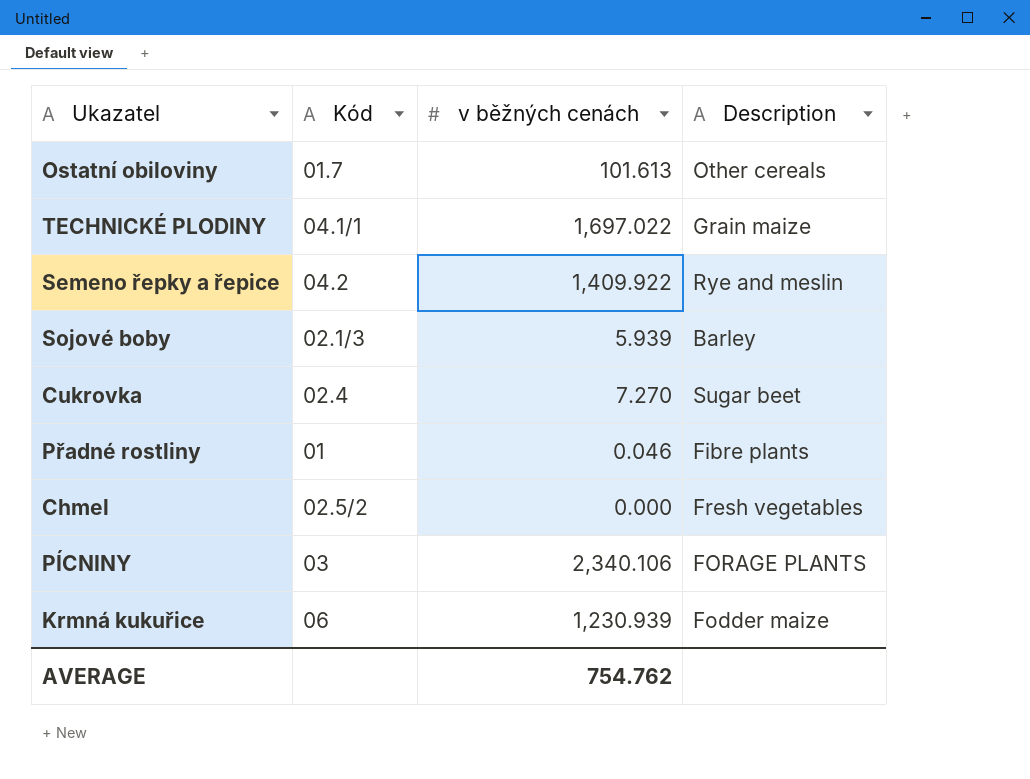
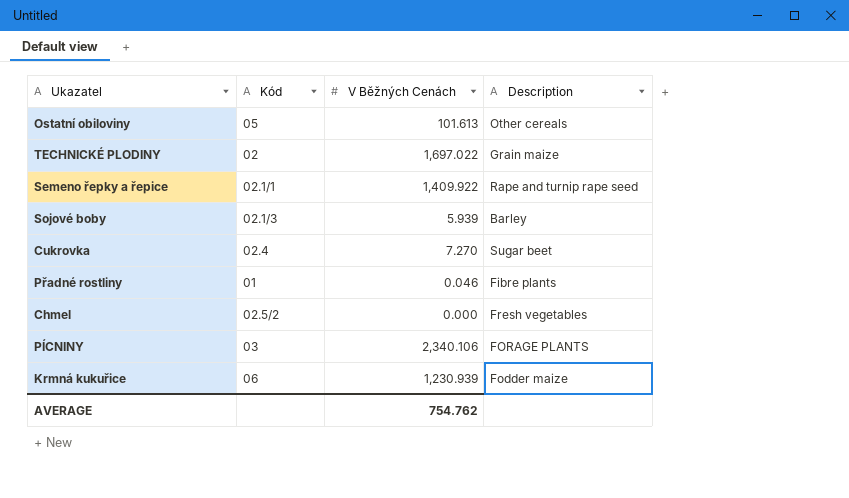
column name: v běžných cenách -> V Běžných Cenách
Ostatní obiloviny | Kód: 01.7 -> 05
TECHNICKÉ PLODINY | Kód: 04.1/1 -> 02
Semeno řepky a řepice | Kód: 04.2 -> 02.1/1
Semeno řepky a řepice | Description: Rye and meslin -> Rape and turnip rape seed

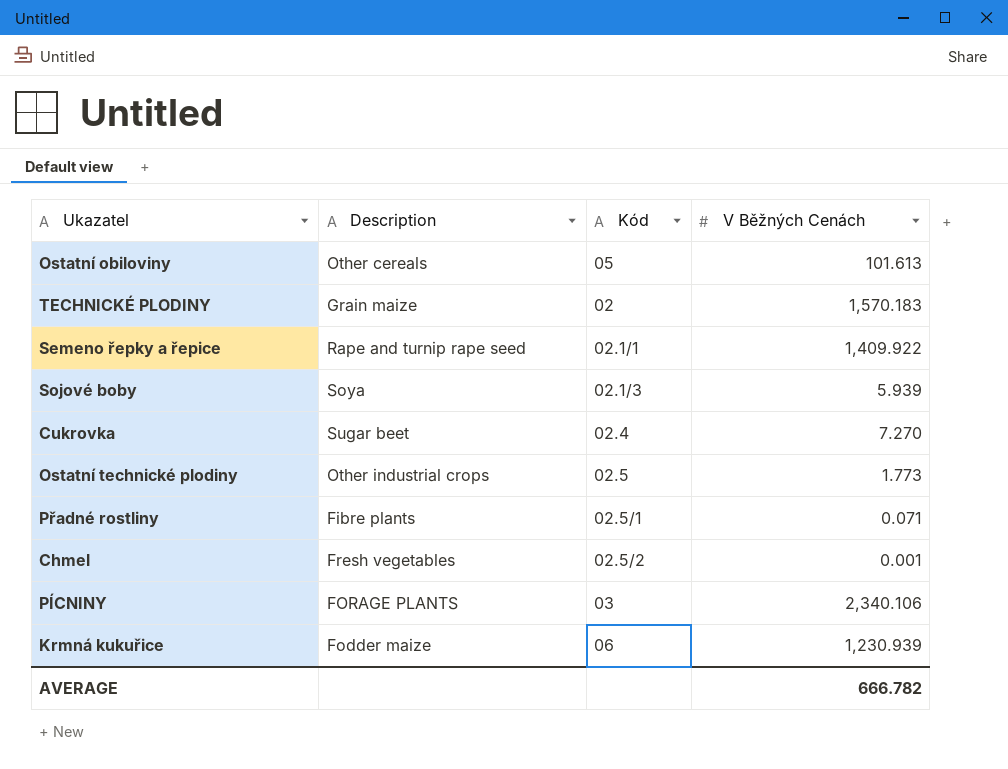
column Description | position: 4 -> 2
TECHNICKÉ PLODINY | V Běžných Cenách: 1,697.022 -> 1,570.183
Sojové boby | Description: Barley -> Soya
row Ostatní technické plodiny: none -> Other industrial crops | 02.5 | 1.773
Přadné rostliny | Kód: 01 -> 02.5/1
Přadné rostliny | V Běžných Cenách: 0.046 -> 0.071
Chmel | V Běžných Cenách: 0.000 -> 0.001
AVERAGE | V Běžných Cenách: 754.762 -> 666.782

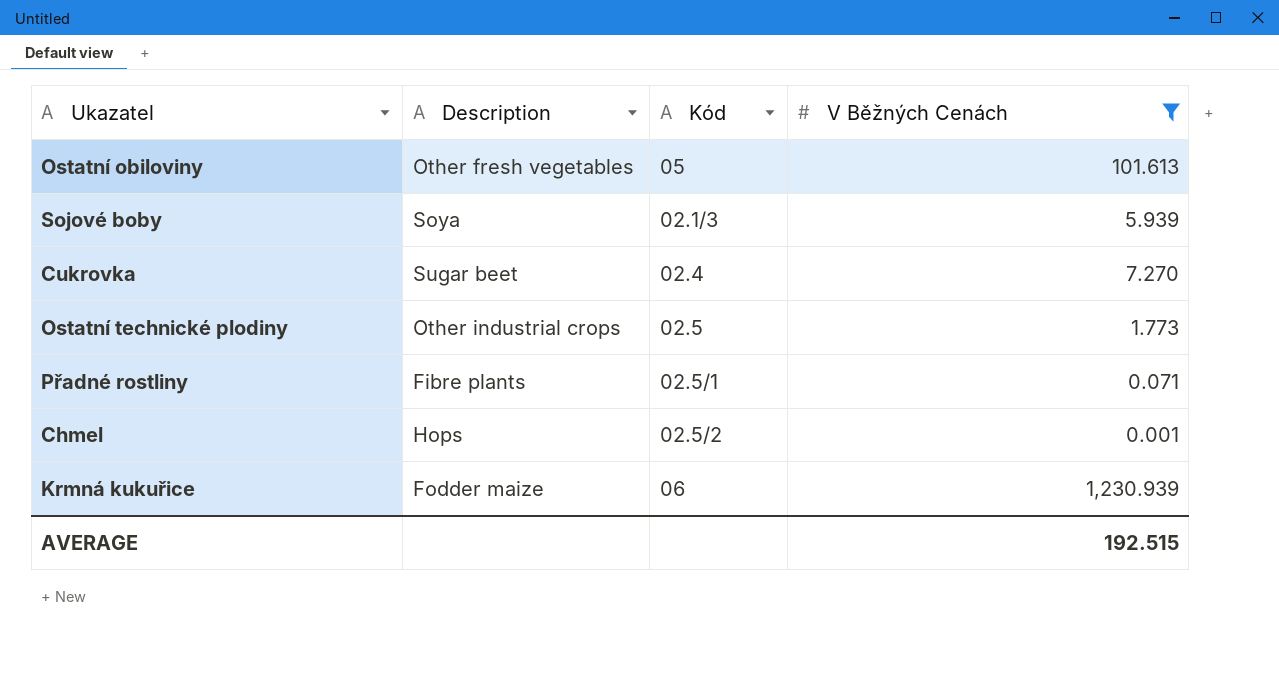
filter: none -> V Běžných Cenách <= 1,230.939
Ostatní obiloviny | Description: Other cereals -> Other fresh vegetables
Chmel | Description: Fresh vegetables -> Hops
AVERAGE | V Běžných Cenách: 666.782 -> 192.515

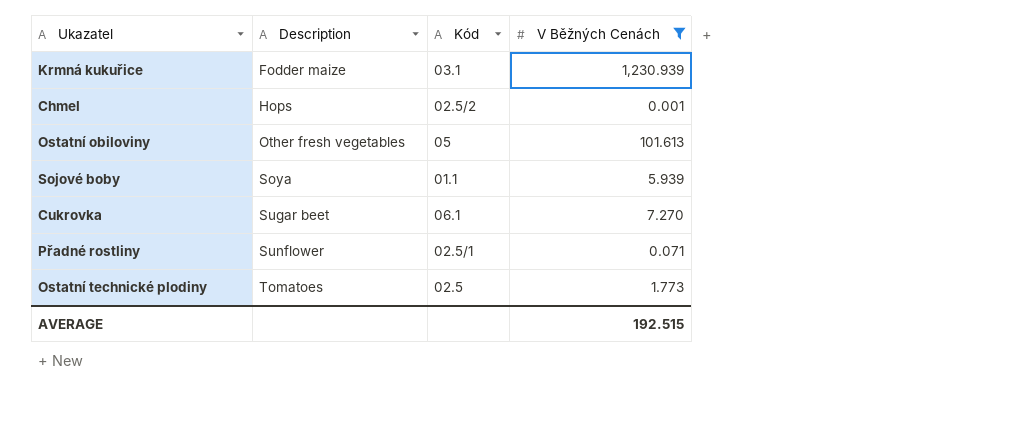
row order: none -> Description ascending
Krmná kukuřice | Kód: 06 -> 03.1
Sojové boby | Kód: 02.1/3 -> 01.1
Cukrovka | Kód: 02.4 -> 06.1
Přadné rostliny | Description: Fibre plants -> Sunflower
Ostatní technické plodiny | Description: Other industrial crops -> Tomatoes

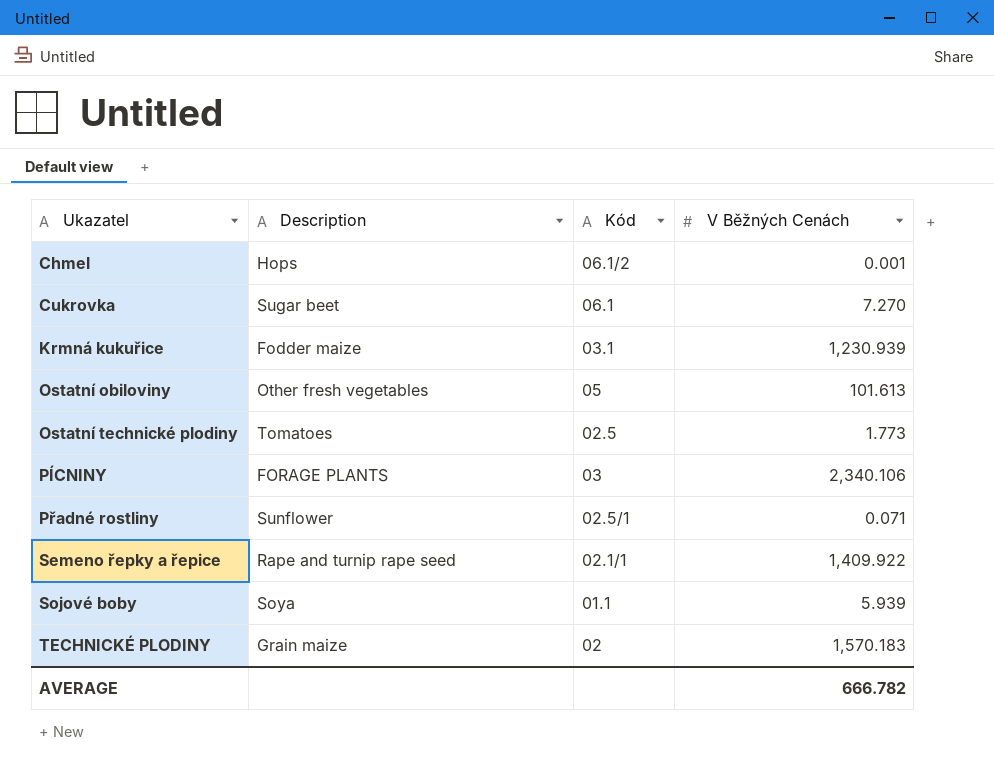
filter: V Běžných Cenách <= 1,230.939 -> none
row order: Description ascending -> Ukazatel ascending
Chmel | Kód: 02.5/2 -> 06.1/2
AVERAGE | V Běžných Cenách: 192.515 -> 666.782

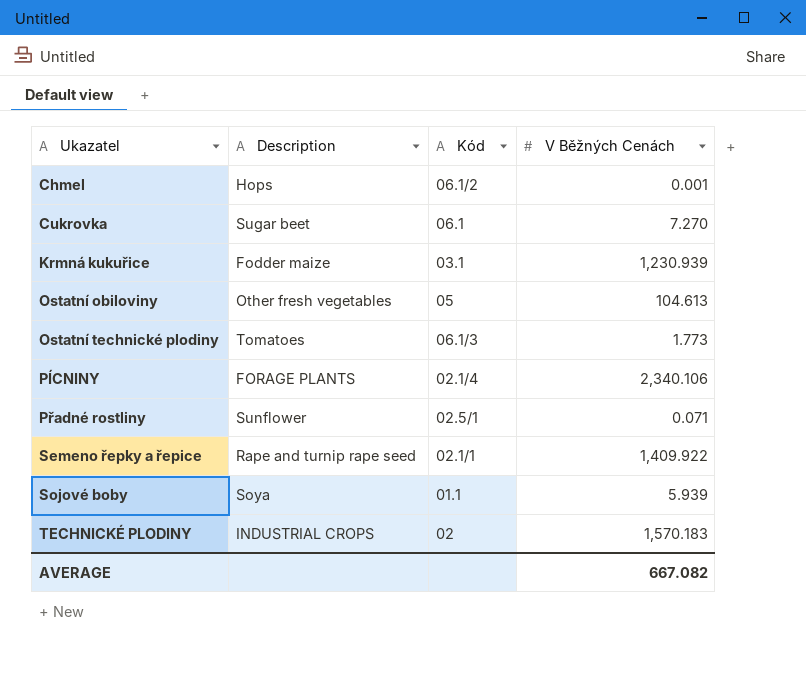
Ostatní obiloviny | V Běžných Cenách: 101.613 -> 104.613
Ostatní technické plodiny | Kód: 02.5 -> 06.1/3
PÍCNINY | Kód: 03 -> 02.1/4
TECHNICKÉ PLODINY | Description: Grain maize -> INDUSTRIAL CROPS
AVERAGE | V Běžných Cenách: 666.782 -> 667.082

